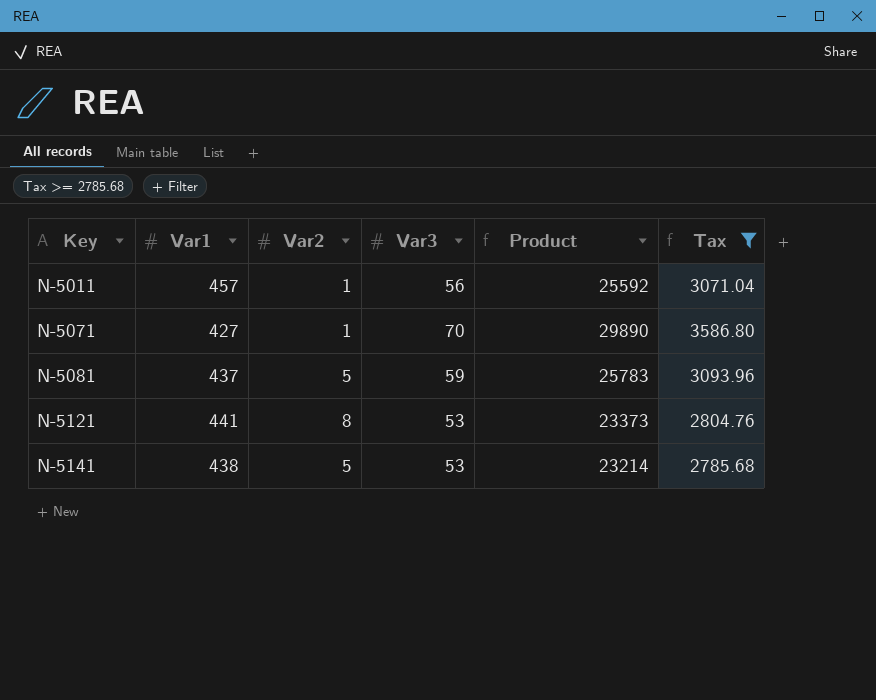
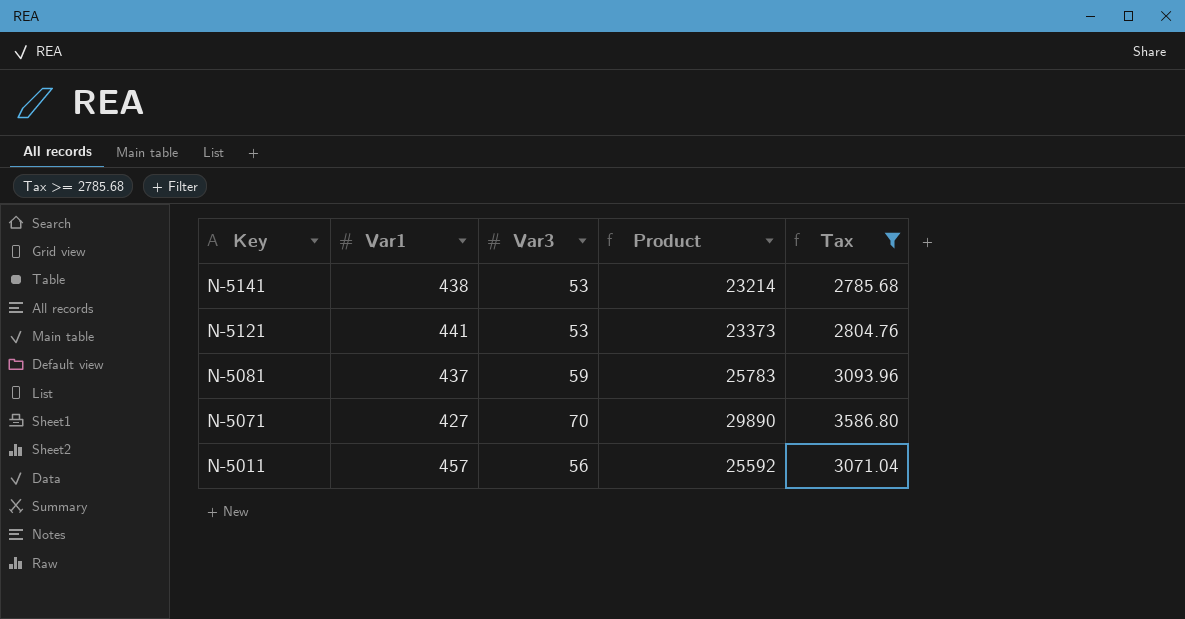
row order: Key ascending -> Key descending
column Var2 | position: 3 -> none

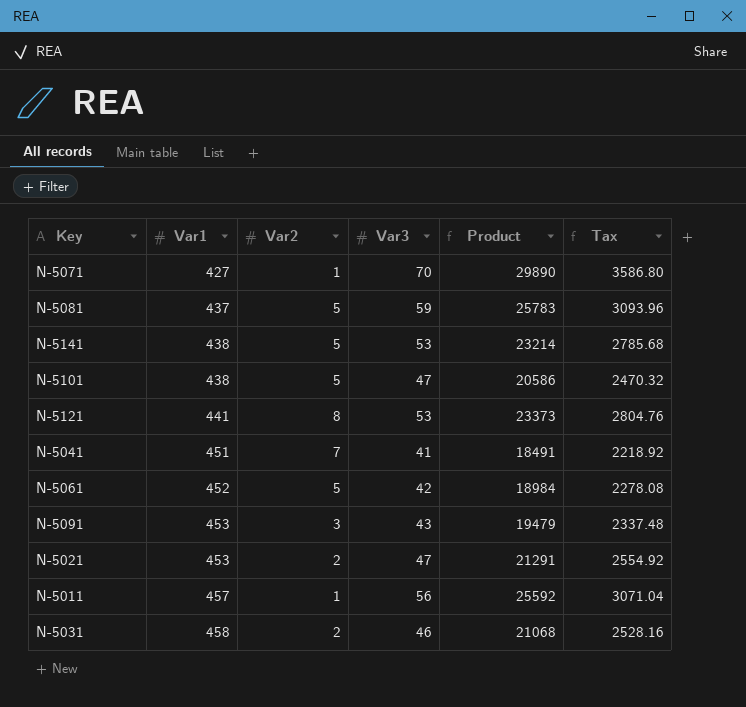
filter: Tax >= 2785.68 -> none
row order: Key descending -> Var1 ascending
column Var2 | position: none -> 3

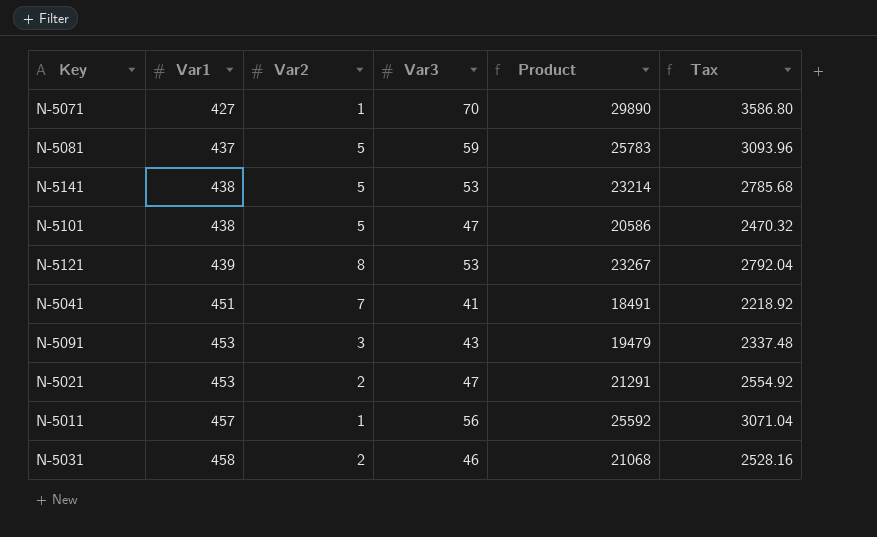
row N-5061: 452 | 5 | 42 | 18984 | 2278.08 -> none
N-5121 | Var1: 441 -> 439
N-5121 | Product: 23373 -> 23267
N-5121 | Tax: 2804.76 -> 2792.04

